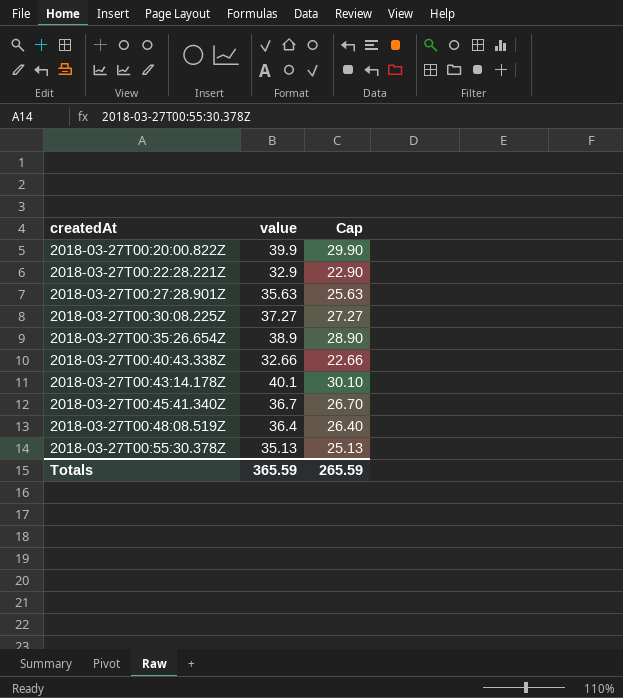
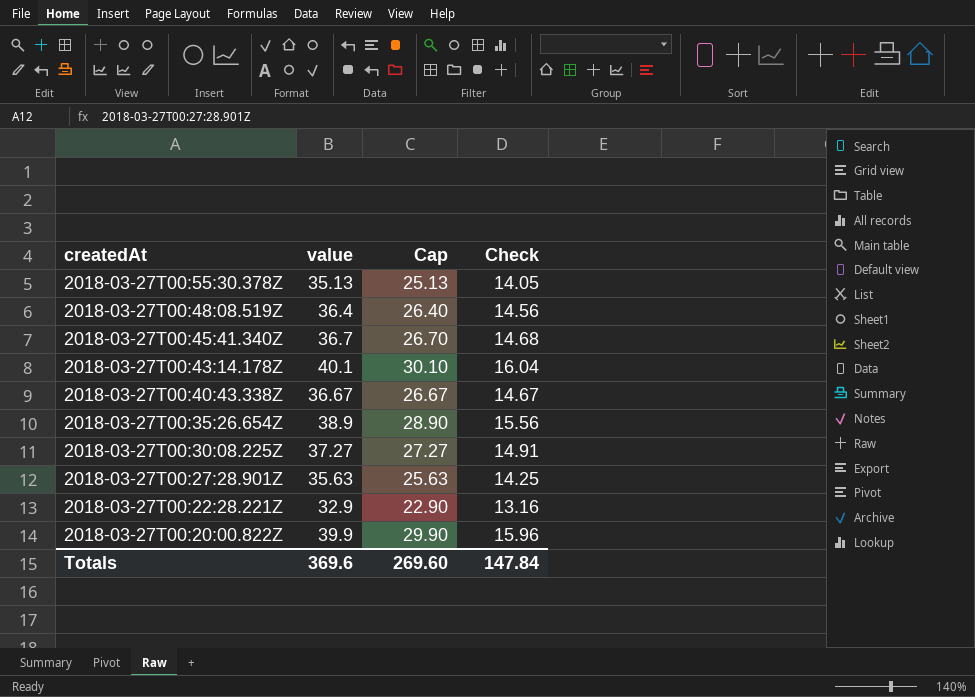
row order: createdAt ascending -> createdAt descending
column Check | formula: none -> [value] * 0.4
2018-03-27T00:40:43.338Z | value: 32.66 -> 36.67
2018-03-27T00:40:43.338Z | Cap: 22.66 -> 26.67
Totals | value: 365.59 -> 369.6
Totals | Cap: 265.59 -> 269.60

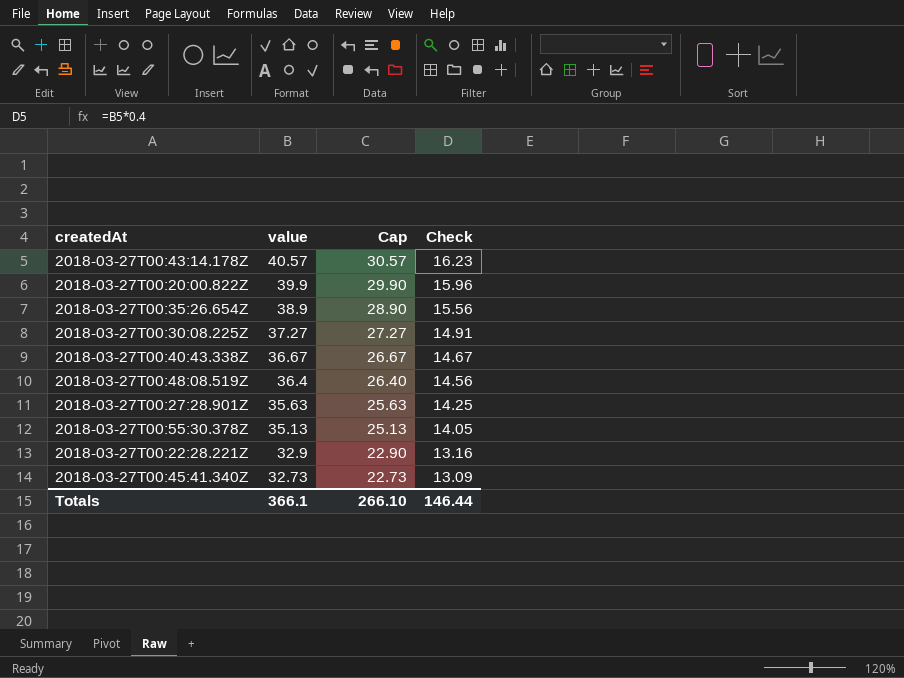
row order: createdAt descending -> value descending
2018-03-27T00:43:14.178Z | value: 40.1 -> 40.57
2018-03-27T00:43:14.178Z | Cap: 30.10 -> 30.57
2018-03-27T00:43:14.178Z | Check: 16.04 -> 16.23
2018-03-27T00:45:41.340Z | value: 36.7 -> 32.73
2018-03-27T00:45:41.340Z | Cap: 26.70 -> 22.73
2018-03-27T00:45:41.340Z | Check: 14.68 -> 13.09
Totals | value: 369.6 -> 366.1
Totals | Cap: 269.60 -> 266.10
Totals | Check: 147.84 -> 146.44

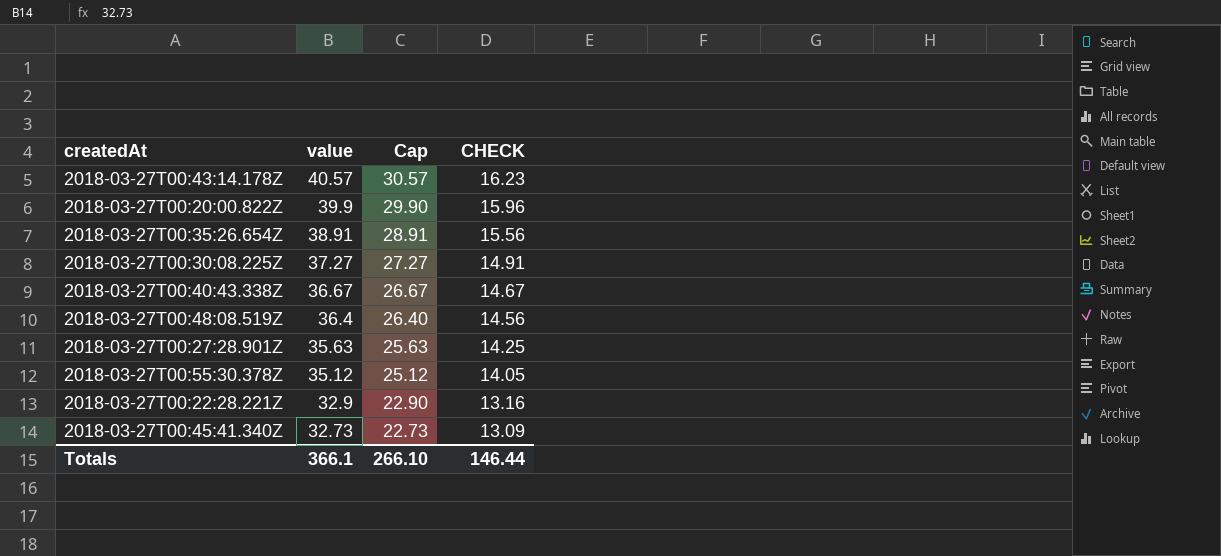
column name: Check -> CHECK
2018-03-27T00:35:26.654Z | value: 38.9 -> 38.91
2018-03-27T00:35:26.654Z | Cap: 28.90 -> 28.91
2018-03-27T00:55:30.378Z | value: 35.13 -> 35.12
2018-03-27T00:55:30.378Z | Cap: 25.13 -> 25.12

